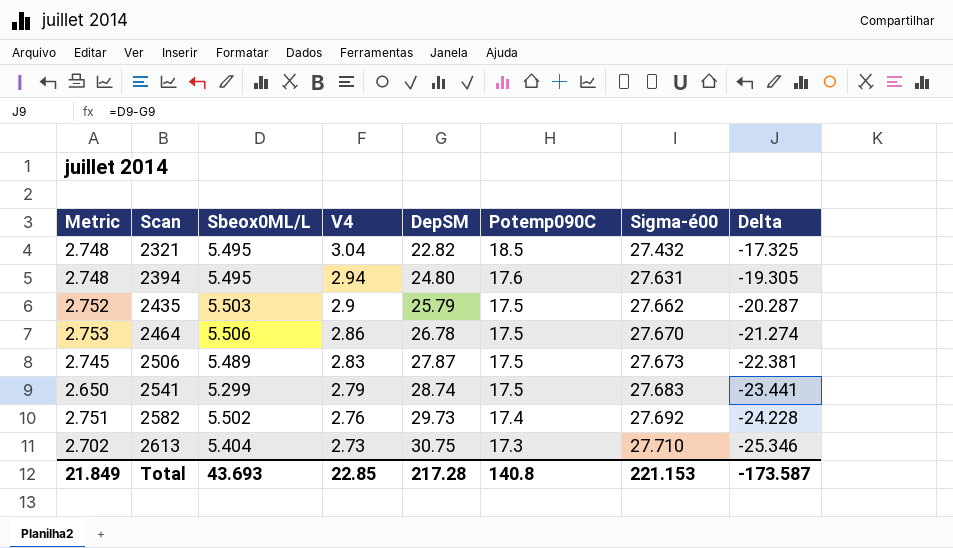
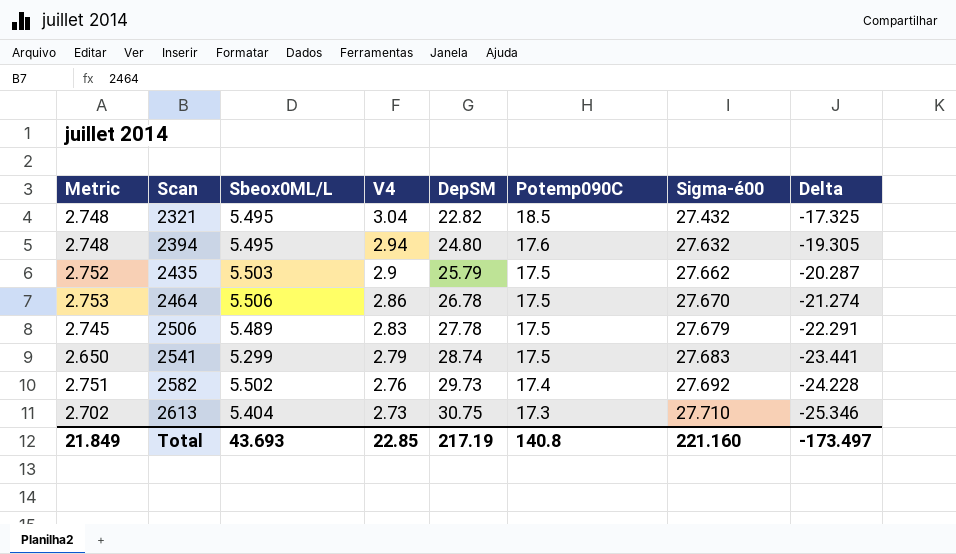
2394 | Sigma-é00: 27.631 -> 27.632
2506 | DepSM: 27.87 -> 27.78
2506 | Sigma-é00: 27.673 -> 27.679
2506 | Delta: -22.381 -> -22.291
Total | DepSM: 217.28 -> 217.19
Total | Sigma-é00: 221.153 -> 221.160
Total | Delta: -173.587 -> -173.497

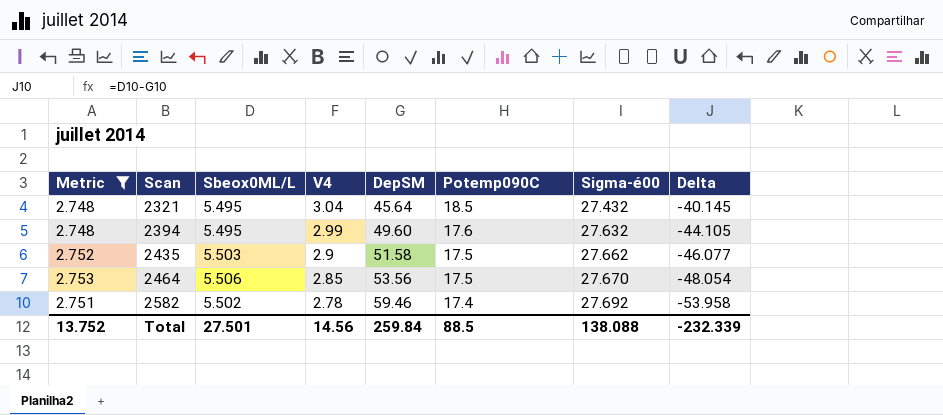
filter: none -> Metric >= 2.748
2321 | DepSM: 22.82 -> 45.64
2321 | Delta: -17.325 -> -40.145
2394 | V4: 2.94 -> 2.99
2394 | DepSM: 24.80 -> 49.60
2394 | Delta: -19.305 -> -44.105
2435 | DepSM: 25.79 -> 51.58
2435 | Delta: -20.287 -> -46.077
2464 | V4: 2.86 -> 2.85
2464 | DepSM: 26.78 -> 53.56
2464 | Delta: -21.274 -> -48.054
2582 | V4: 2.76 -> 2.78
2582 | DepSM: 29.73 -> 59.46
2582 | Delta: -24.228 -> -53.958
Total | Metric: 21.849 -> 13.752
Total | Sbeox0ML/L: 43.693 -> 27.501
Total | V4: 22.85 -> 14.56
Total | DepSM: 217.19 -> 259.84
Total | Potemp090C: 140.8 -> 88.5
Total | Sigma-é00: 221.160 -> 138.088
Total | Delta: -173.497 -> -232.339

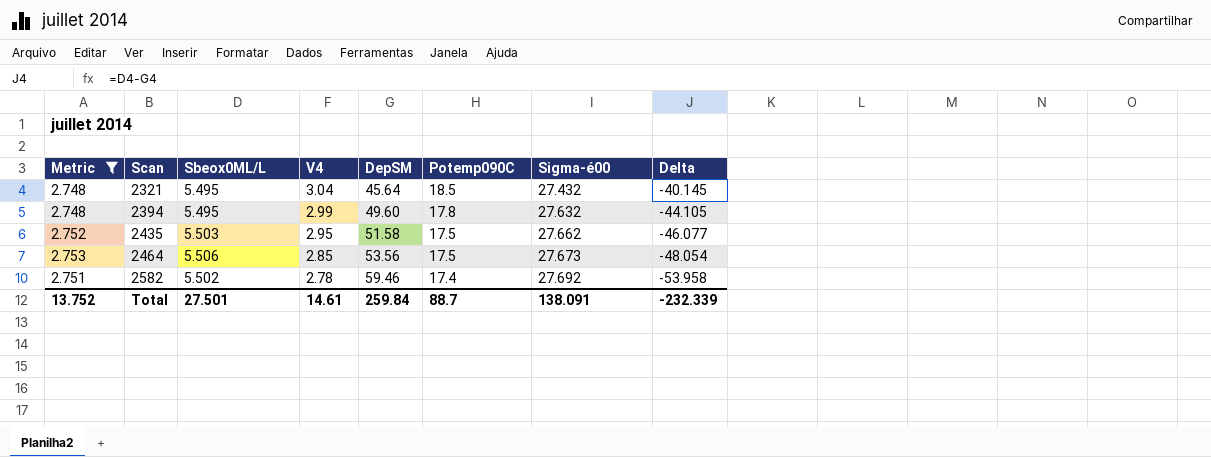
2394 | Potemp090C: 17.6 -> 17.8
2435 | V4: 2.9 -> 2.95
2464 | Sigma-é00: 27.670 -> 27.673
Total | V4: 14.56 -> 14.61
Total | Potemp090C: 88.5 -> 88.7
Total | Sigma-é00: 138.088 -> 138.091

